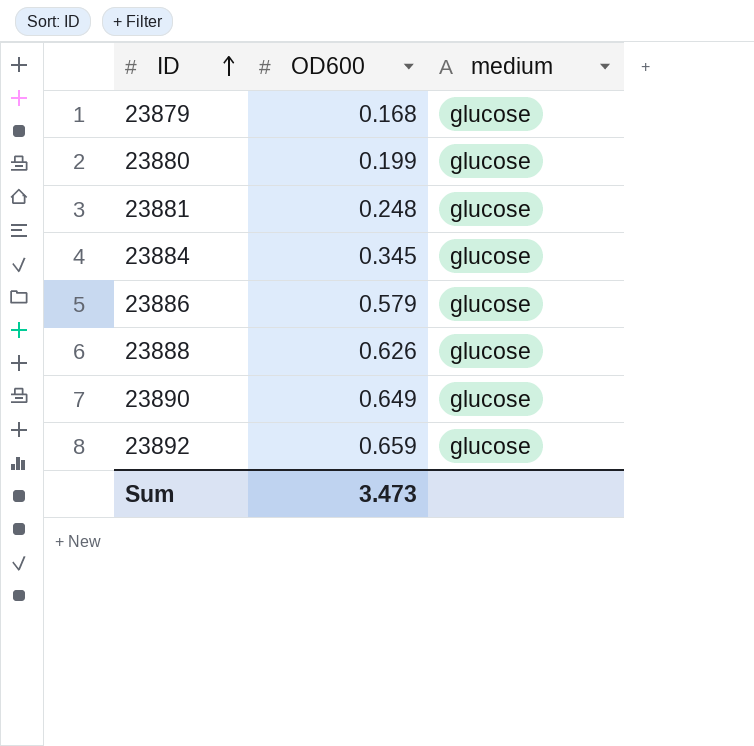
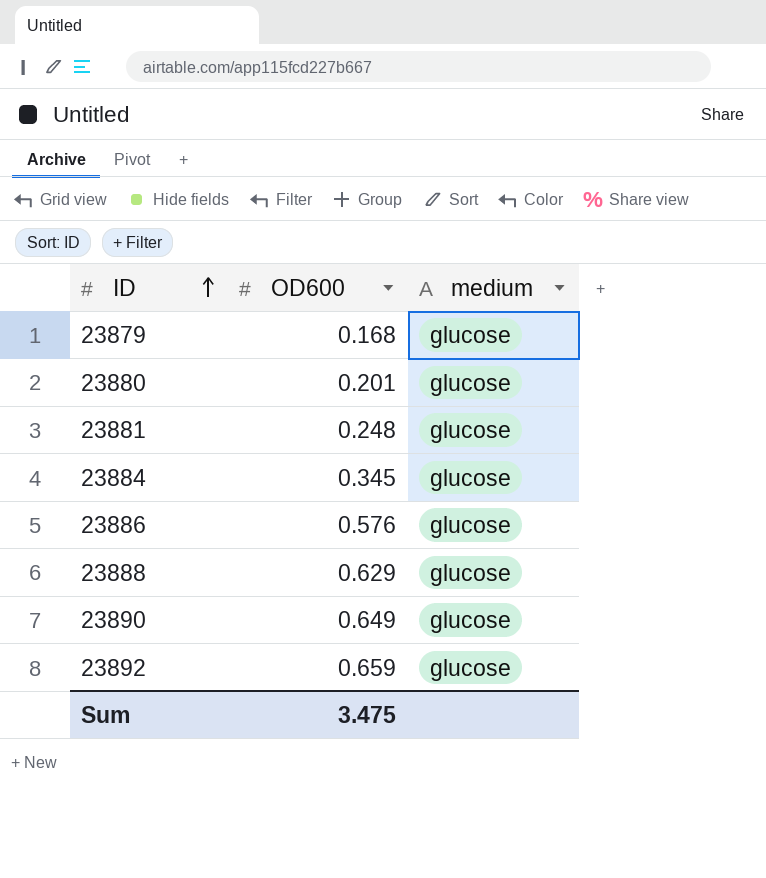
23880 | OD600: 0.199 -> 0.201
23886 | OD600: 0.579 -> 0.576
23888 | OD600: 0.626 -> 0.629
Sum | OD600: 3.473 -> 3.475

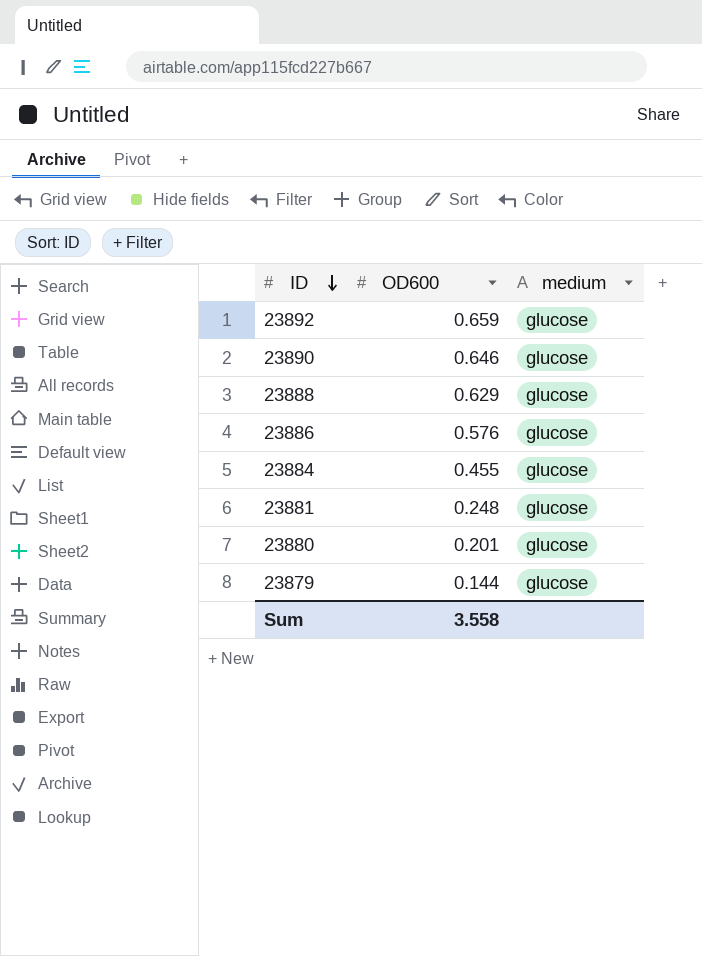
row order: ID ascending -> ID descending
23890 | OD600: 0.649 -> 0.646
23884 | OD600: 0.345 -> 0.455
23879 | OD600: 0.168 -> 0.144
Sum | OD600: 3.475 -> 3.558

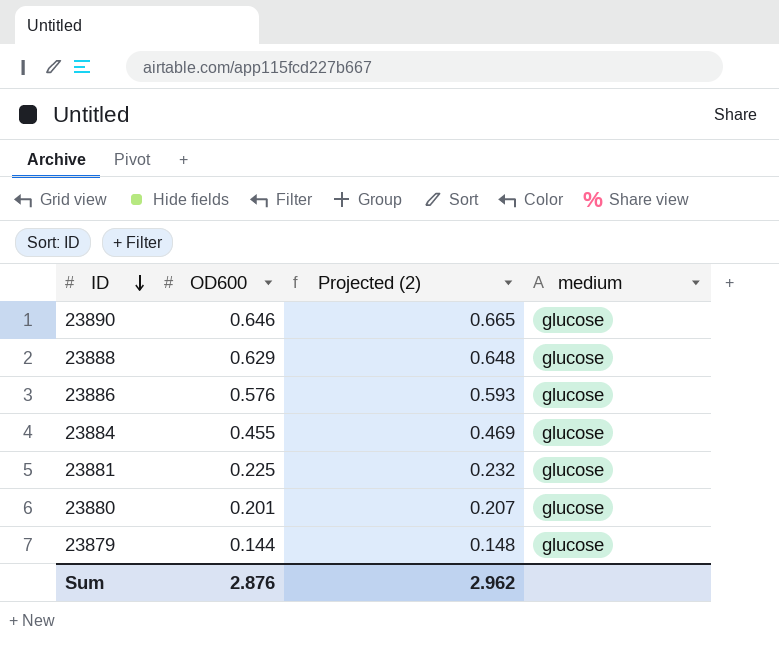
column Projected (2) | formula: none -> [OD600] * 1.03
row 23892: 0.659 | glucose -> none
23881 | OD600: 0.248 -> 0.225
Sum | OD600: 3.558 -> 2.876

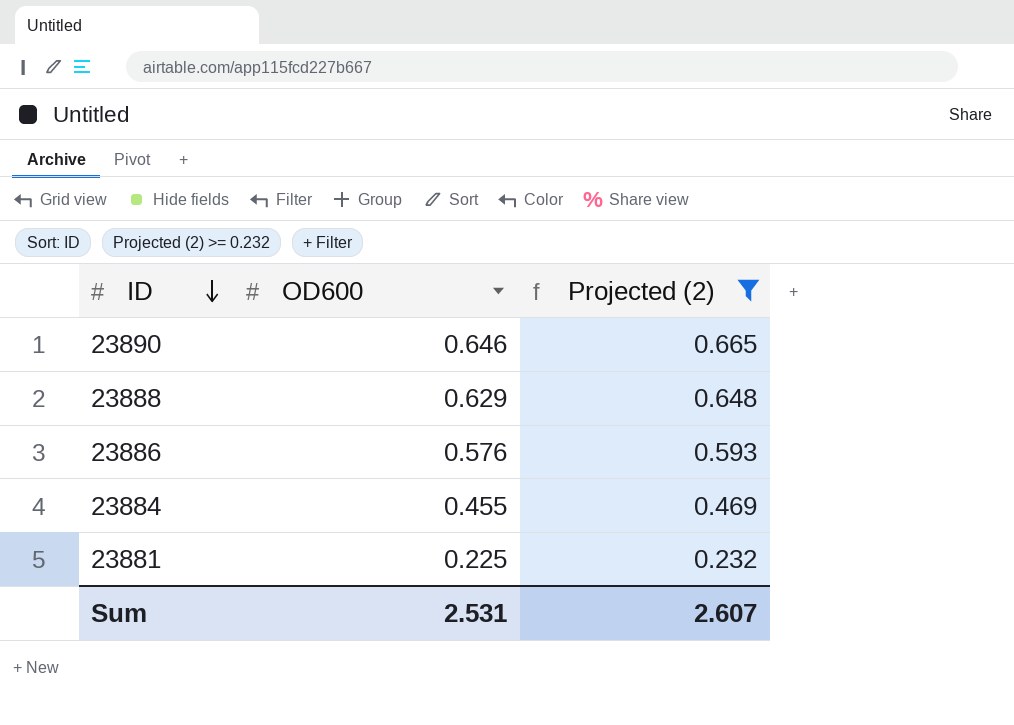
filter: none -> Projected (2) >= 0.232
column medium | position: 4 -> none
Sum | OD600: 2.876 -> 2.531
Sum | Projected (2): 2.962 -> 2.607

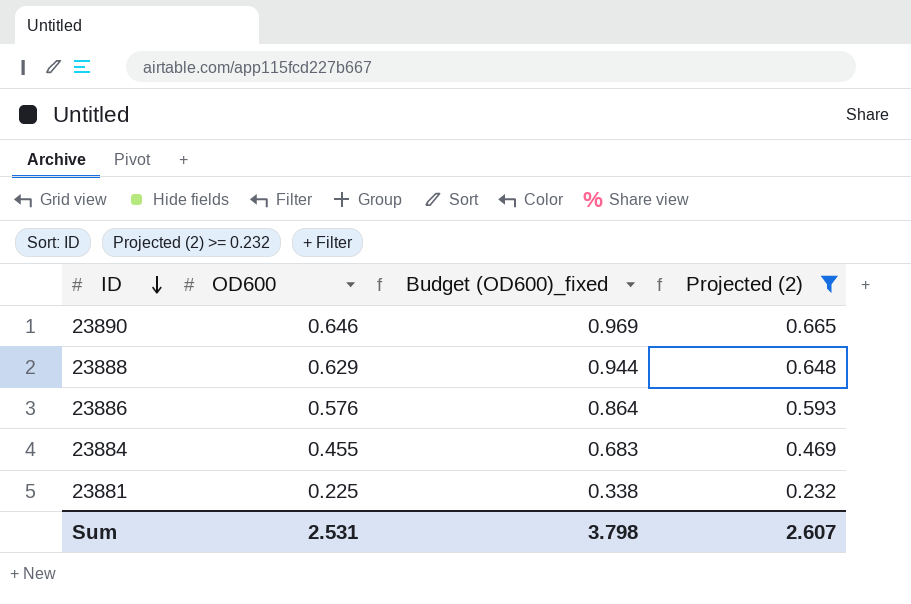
column Budget (OD600)_fixed | formula: none -> [OD600] * 1.5

